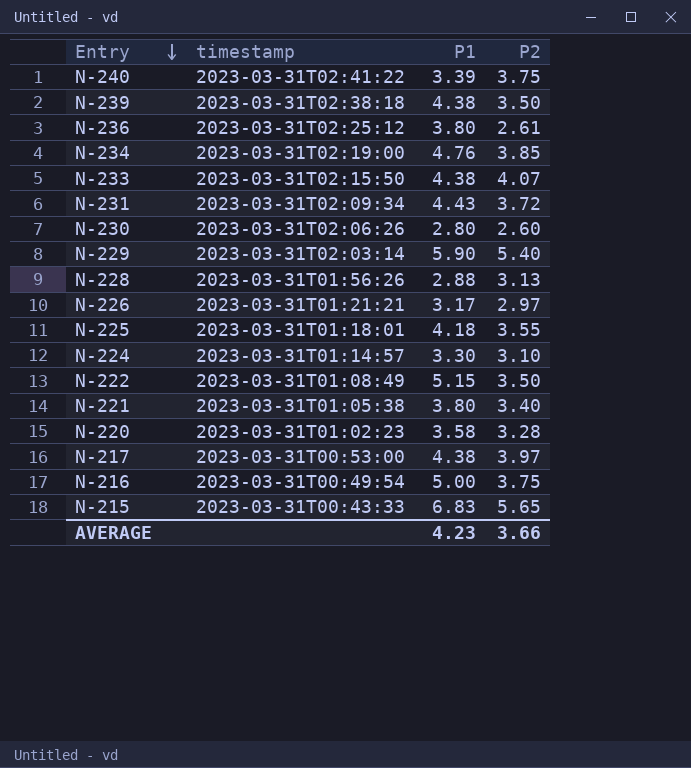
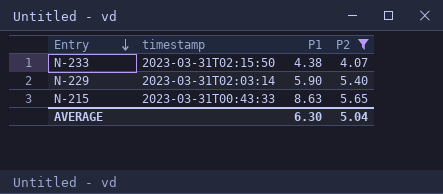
filter: none -> P2 >= 4.07
N-215 | P1: 6.83 -> 8.63
AVERAGE | P1: 4.23 -> 6.30
AVERAGE | P2: 3.66 -> 5.04

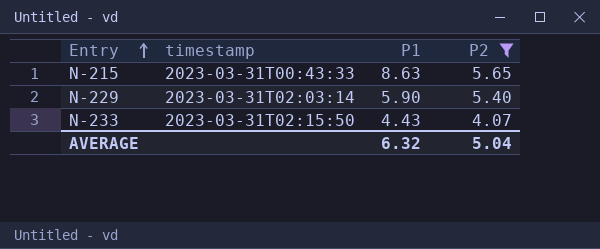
row order: Entry descending -> Entry ascending
N-233 | P1: 4.38 -> 4.43
AVERAGE | P1: 6.30 -> 6.32

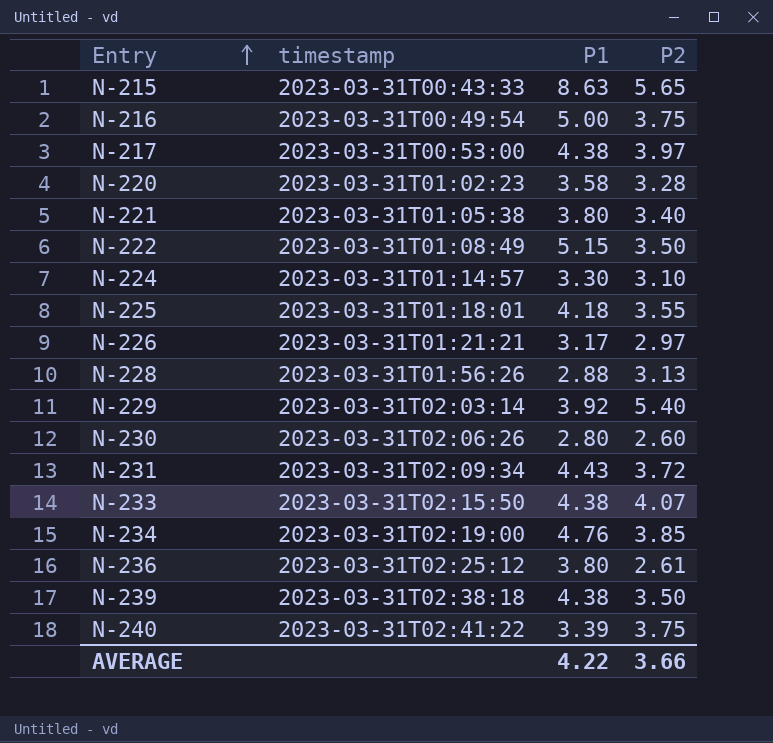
filter: P2 >= 4.07 -> none
N-229 | P1: 5.90 -> 3.92
N-233 | P1: 4.43 -> 4.38
AVERAGE | P1: 6.32 -> 4.22
AVERAGE | P2: 5.04 -> 3.66

